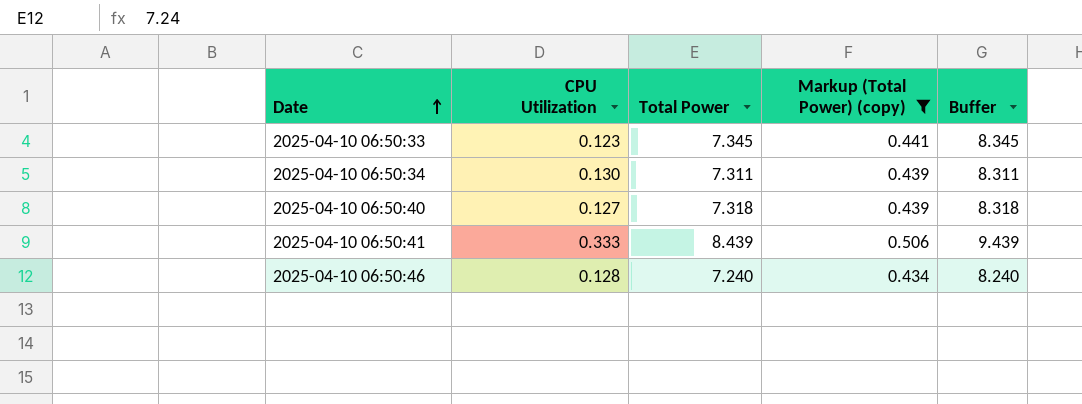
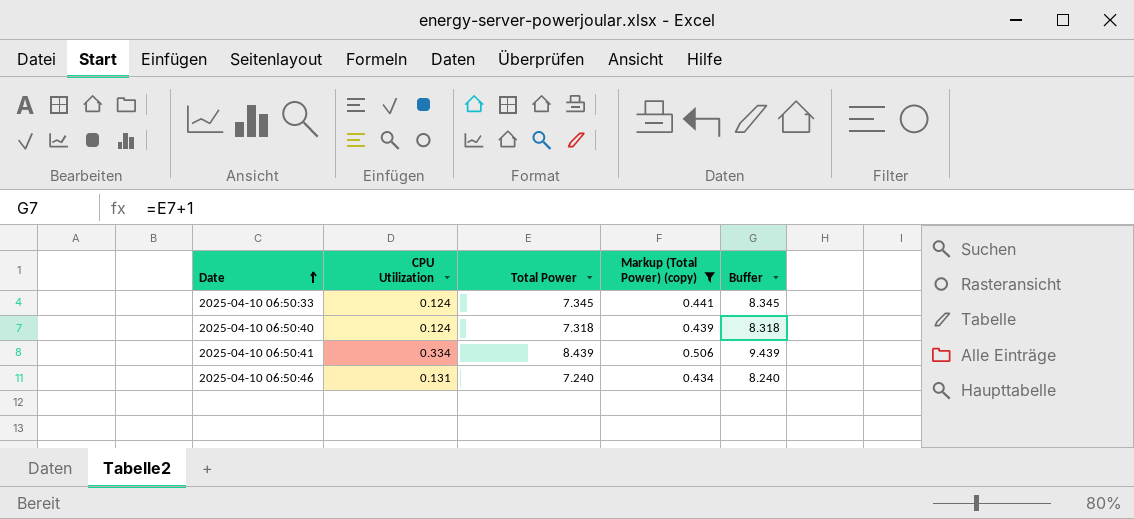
row 2025-04-10 06:50:34: 0.130 | 7.311 | 0.439 | 8.311 -> none
2025-04-10 06:50:33 | CPU Utilization: 0.123 -> 0.124
2025-04-10 06:50:40 | CPU Utilization: 0.127 -> 0.124
2025-04-10 06:50:41 | CPU Utilization: 0.333 -> 0.334
2025-04-10 06:50:46 | CPU Utilization: 0.128 -> 0.131

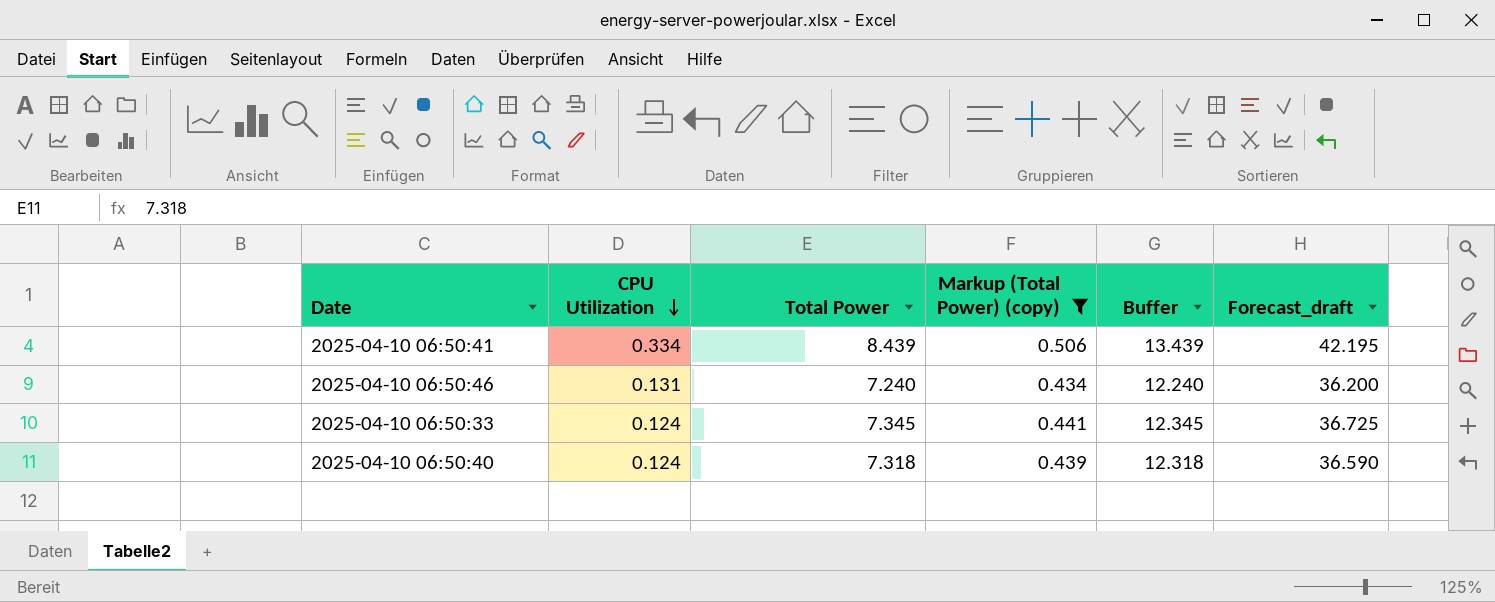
row order: Date ascending -> CPU Utilization descending
column Buffer | formula: [Total Power] + 1 -> [Total Power] + 5
column Forecast_draft | formula: none -> [Total Power] * 5

